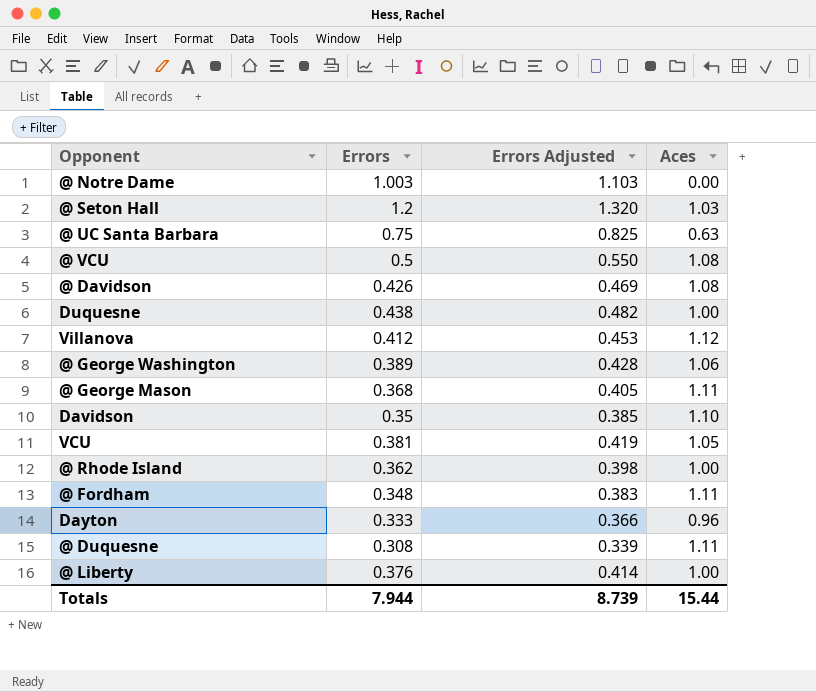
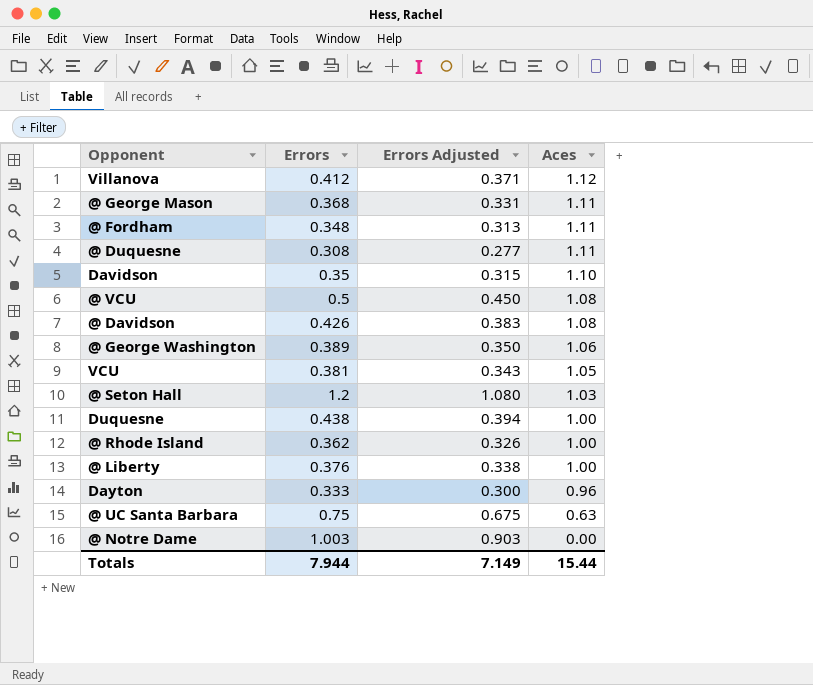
row order: none -> Aces descending
column Errors Adjusted | formula: [Errors] * 1.1 -> [Errors] * 0.9
Totals | Errors Adjusted: 8.739 -> 7.149

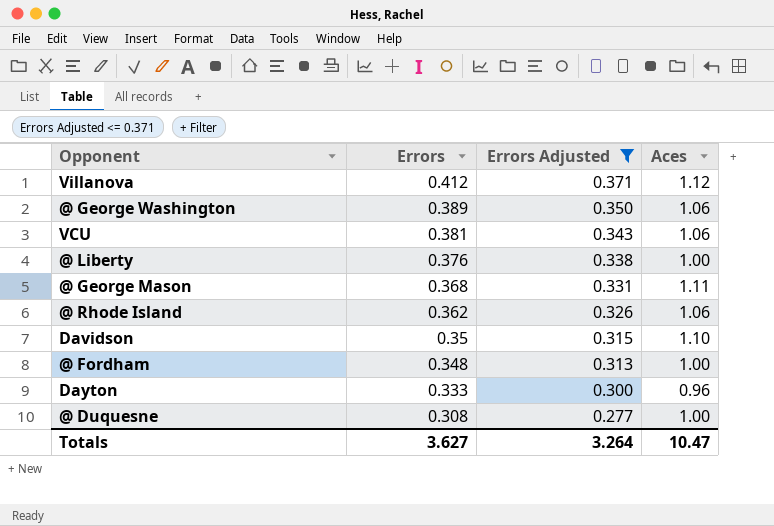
filter: none -> Errors Adjusted <= 0.371
row order: Aces descending -> Errors descending
VCU | Aces: 1.05 -> 1.06
@ Rhode Island | Aces: 1.00 -> 1.06
@ Fordham | Aces: 1.11 -> 1.00
@ Duquesne | Aces: 1.11 -> 1.00
Totals | Errors: 7.944 -> 3.627
Totals | Errors Adjusted: 7.149 -> 3.264
Totals | Aces: 15.44 -> 10.47

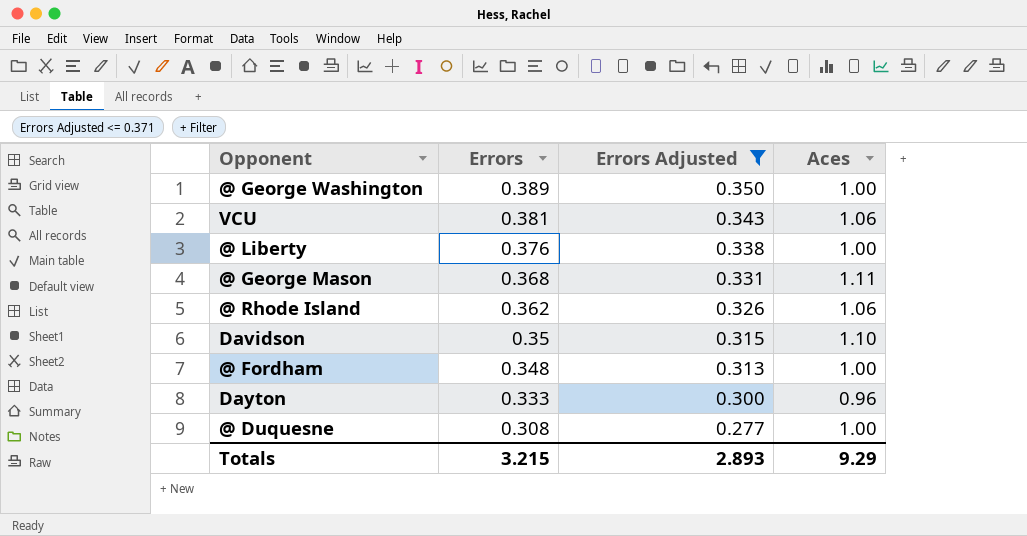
row Villanova: 0.412 | 0.371 | 1.12 -> none
@ George Washington | Aces: 1.06 -> 1.00
Totals | Errors: 3.627 -> 3.215
Totals | Errors Adjusted: 3.264 -> 2.893
Totals | Aces: 10.47 -> 9.29

